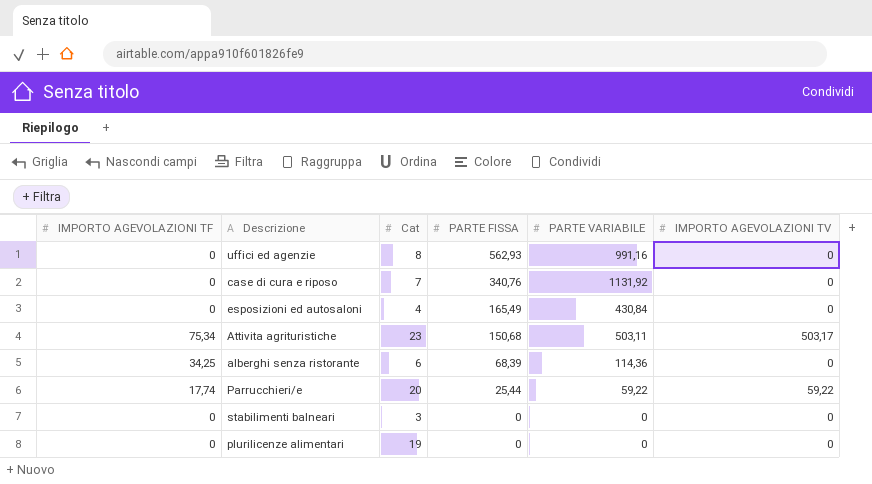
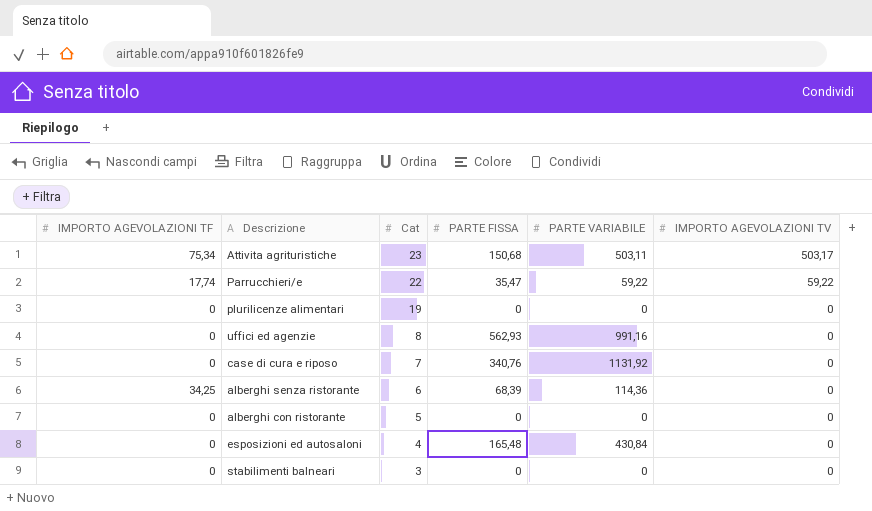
row order: PARTE FISSA descending -> Cat descending
Parrucchieri/e | Cat: 20 -> 22
Parrucchieri/e | PARTE FISSA: 25,44 -> 35,47
row alberghi con ristorante: none -> 0 | 5 | 0 | 0 | 0
esposizioni ed autosaloni | PARTE FISSA: 165,49 -> 165,48

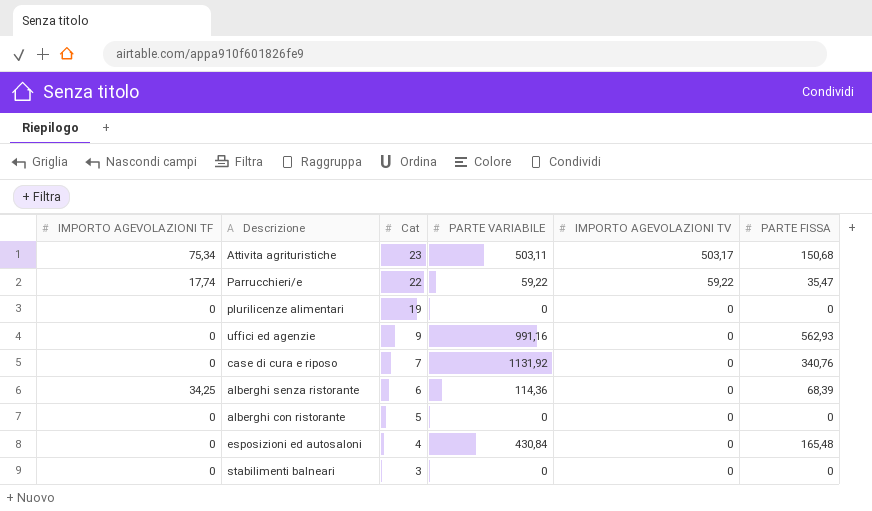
column PARTE FISSA | position: 4 -> 6
uffici ed agenzie | Cat: 8 -> 9

